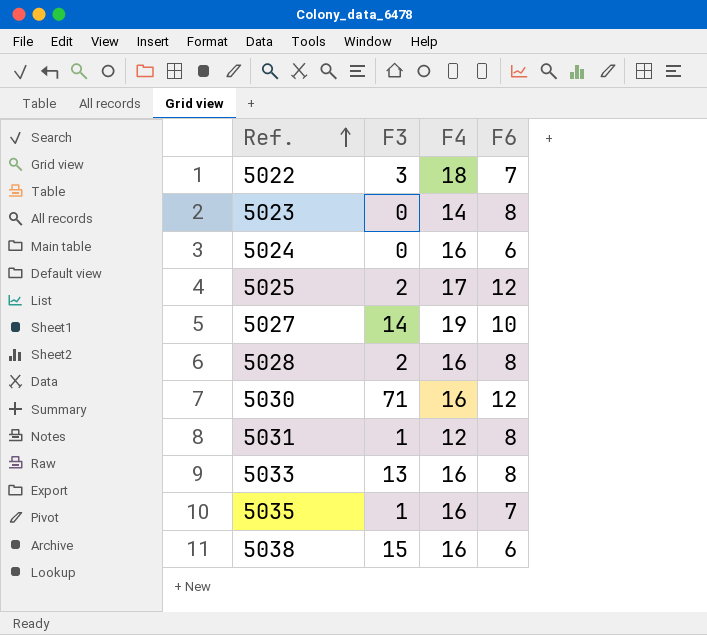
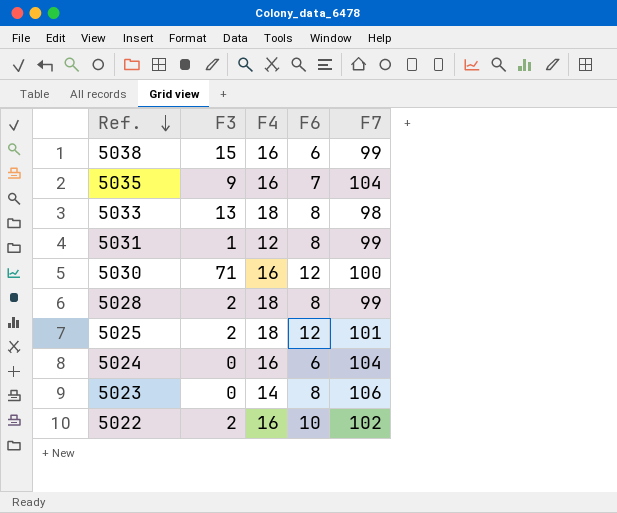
row order: Ref. ascending -> Ref. descending
column F7 | position: none -> 5
row 5027: 14 | 19 | 10 -> none
5035 | F3: 1 -> 9
5033 | F4: 16 -> 18
5028 | F4: 16 -> 18
5025 | F4: 17 -> 18
5022 | F3: 3 -> 2
5022 | F4: 18 -> 16
5022 | F6: 7 -> 10

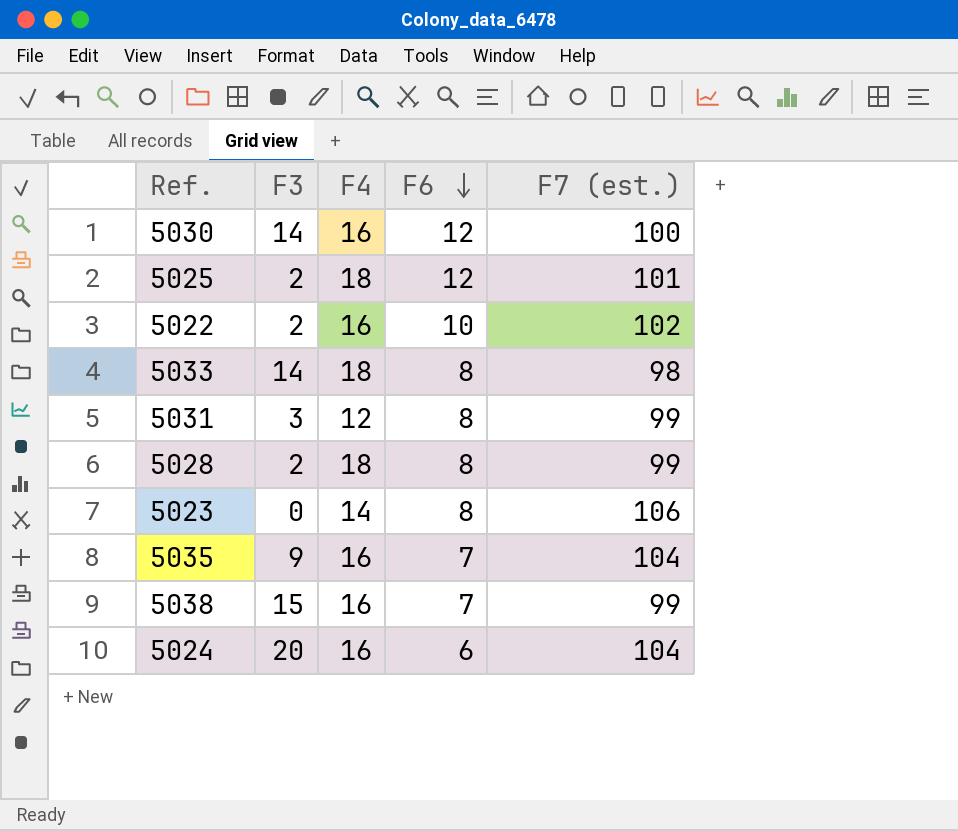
row order: Ref. descending -> F6 descending
column name: F7 -> F7 (est.)
5030 | F3: 71 -> 14
5033 | F3: 13 -> 14
5031 | F3: 1 -> 3
5038 | F6: 6 -> 7
5024 | F3: 0 -> 20

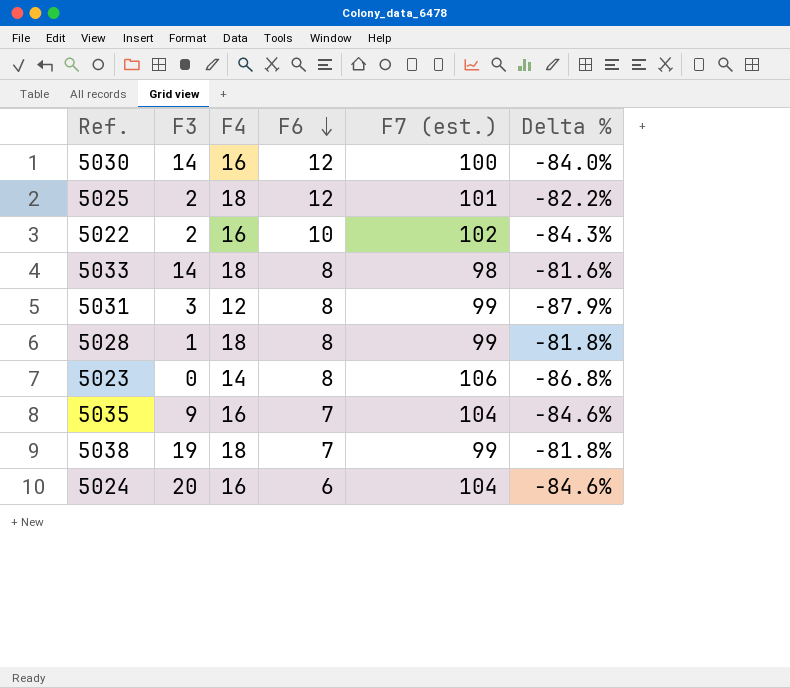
column Delta % | formula: none -> ([F4] - [F7 (est.)]) / [F7 (est.)]
5028 | F3: 2 -> 1
5038 | F3: 15 -> 19
5038 | F4: 16 -> 18

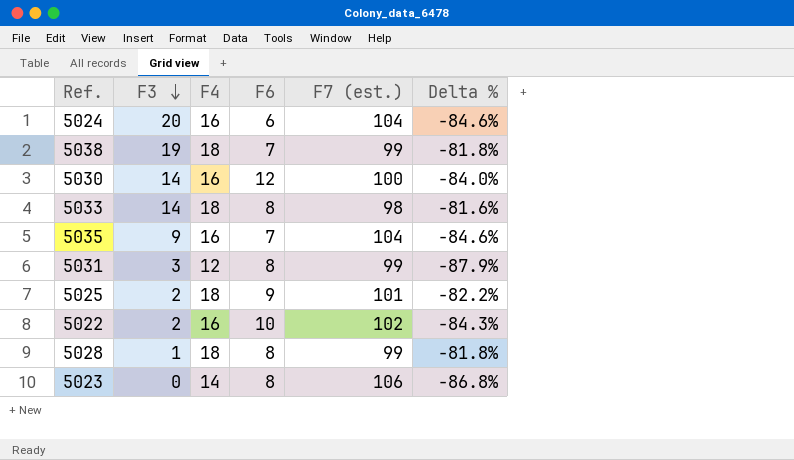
row order: F6 descending -> F3 descending
5025 | F6: 12 -> 9

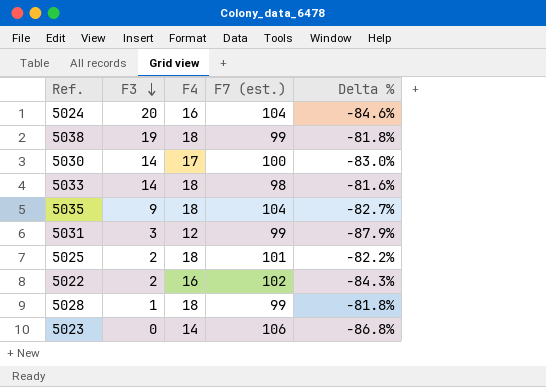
column F6 | position: 4 -> none
5030 | F4: 16 -> 17
5030 | Delta %: -84.0% -> -83.0%
5035 | F4: 16 -> 18
5035 | Delta %: -84.6% -> -82.7%

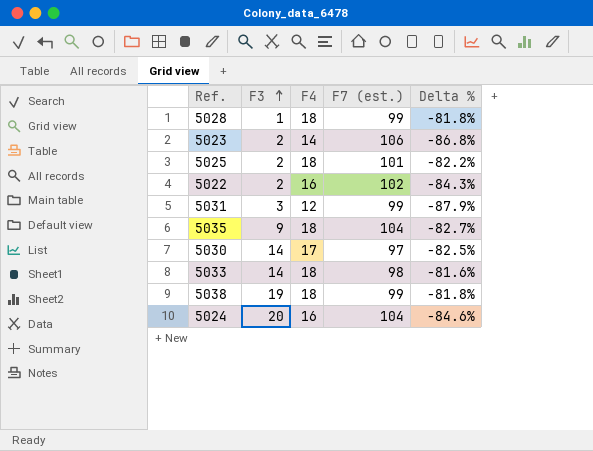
row order: F3 descending -> F3 ascending
5023 | F3: 0 -> 2
5030 | F7 (est.): 100 -> 97
5030 | Delta %: -83.0% -> -82.5%

